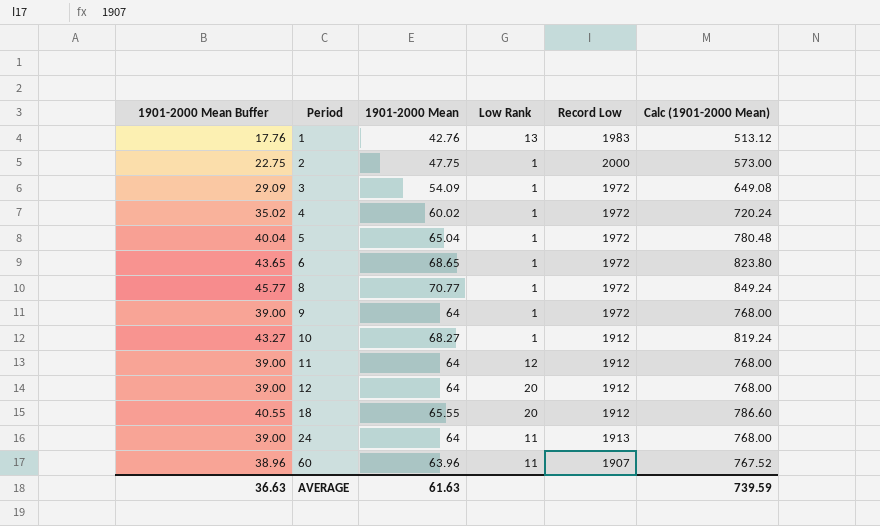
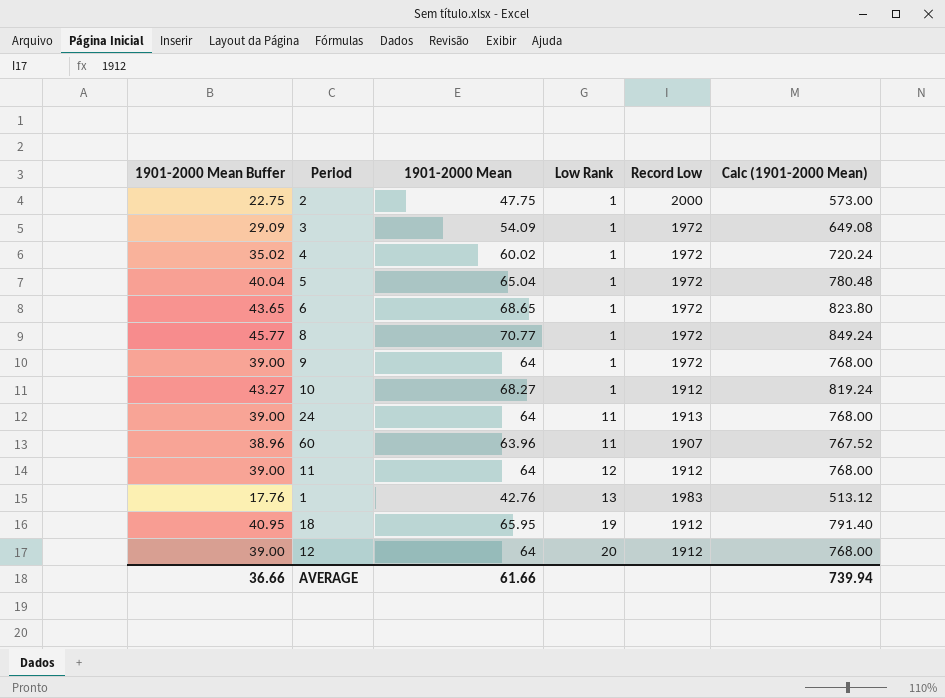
row order: Period ascending -> Low Rank ascending
18 | 1901-2000 Mean Buffer: 40.55 -> 40.95
18 | 1901-2000 Mean: 65.55 -> 65.95
18 | Low Rank: 20 -> 19
18 | Calc (1901-2000 Mean): 786.60 -> 791.40
AVERAGE | 1901-2000 Mean Buffer: 36.63 -> 36.66
AVERAGE | 1901-2000 Mean: 61.63 -> 61.66
AVERAGE | Calc (1901-2000 Mean): 739.59 -> 739.94

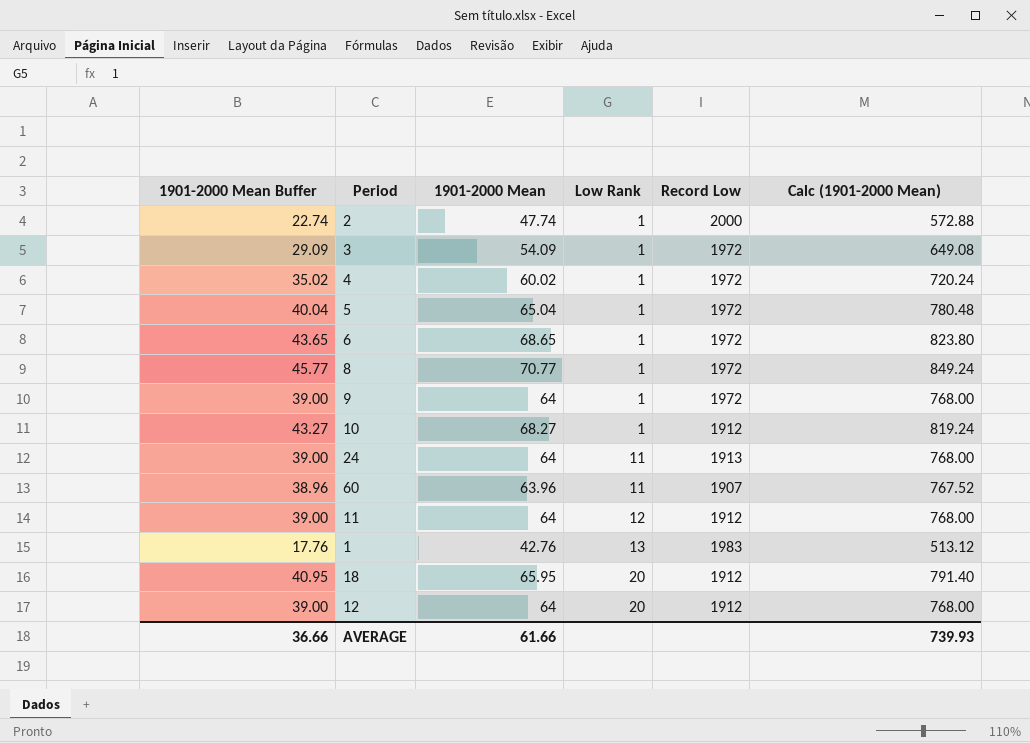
2 | 1901-2000 Mean Buffer: 22.75 -> 22.74
2 | 1901-2000 Mean: 47.75 -> 47.74
2 | Calc (1901-2000 Mean): 573.00 -> 572.88
18 | Low Rank: 19 -> 20
AVERAGE | Calc (1901-2000 Mean): 739.94 -> 739.93

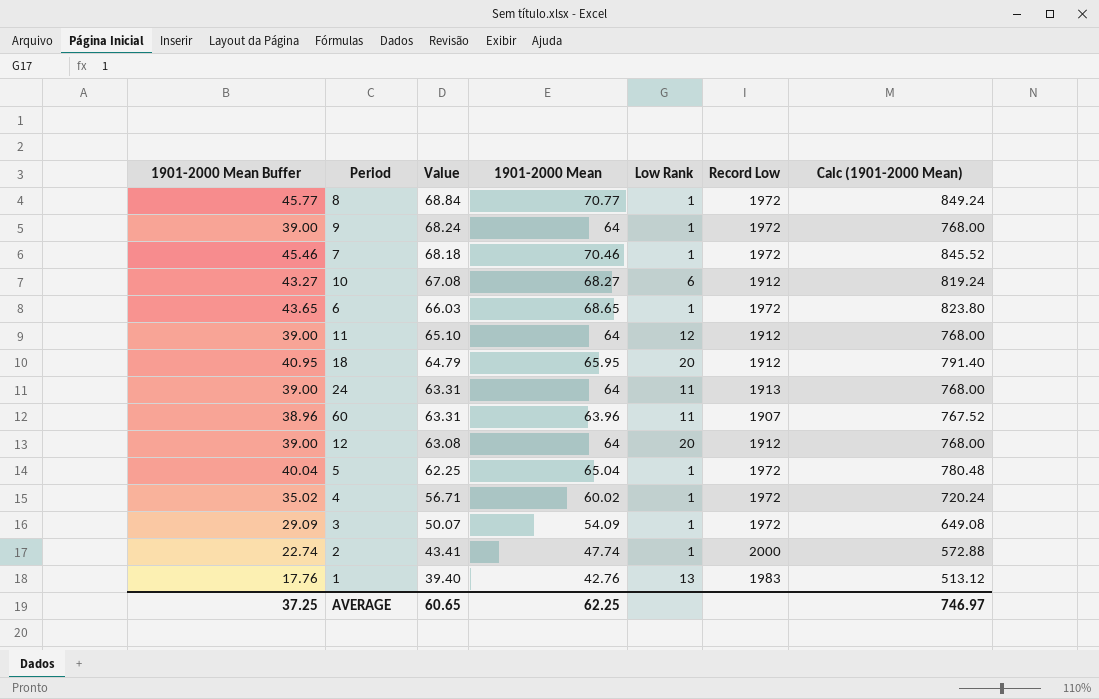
row order: Low Rank ascending -> Value descending
column Value | position: none -> 3
row 7: none -> 45.46 | 68.18 | 70.46 | 1 | 1972 | 845.52
10 | Low Rank: 1 -> 6
AVERAGE | 1901-2000 Mean Buffer: 36.66 -> 37.25
AVERAGE | 1901-2000 Mean: 61.66 -> 62.25
AVERAGE | Calc (1901-2000 Mean): 739.93 -> 746.97

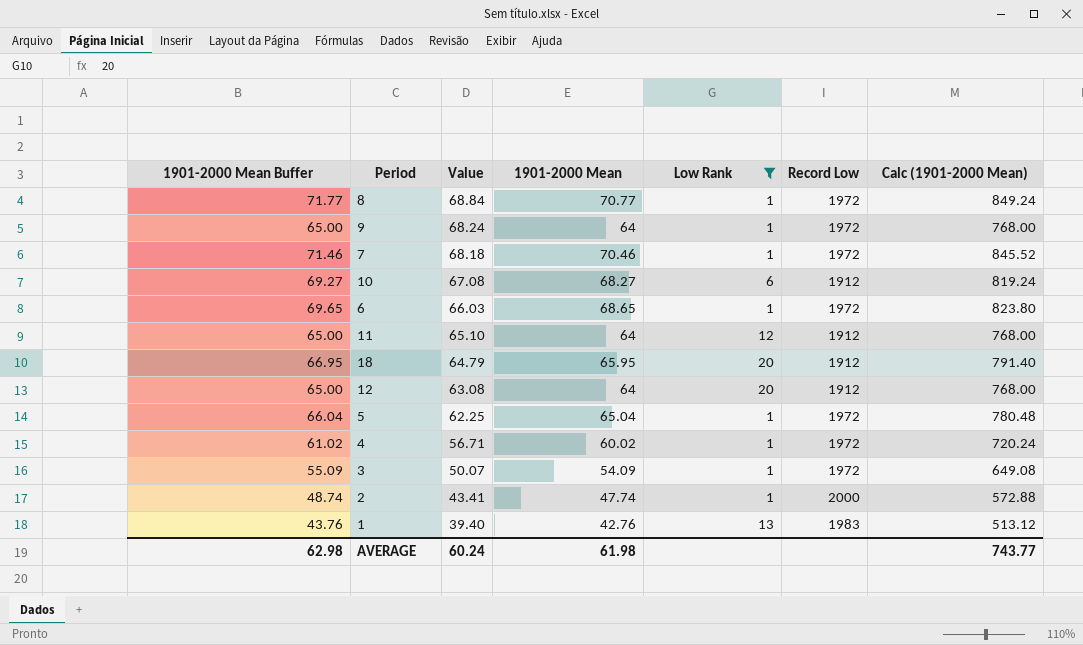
filter: none -> Low Rank != 11
column 1901-2000 Mean Buffer | formula: [1901-2000 Mean] - 25 -> [1901-2000 Mean] + 1
AVERAGE | 1901-2000 Mean Buffer: 37.25 -> 62.98
AVERAGE | Value: 60.65 -> 60.24
AVERAGE | 1901-2000 Mean: 62.25 -> 61.98
AVERAGE | Calc (1901-2000 Mean): 746.97 -> 743.77

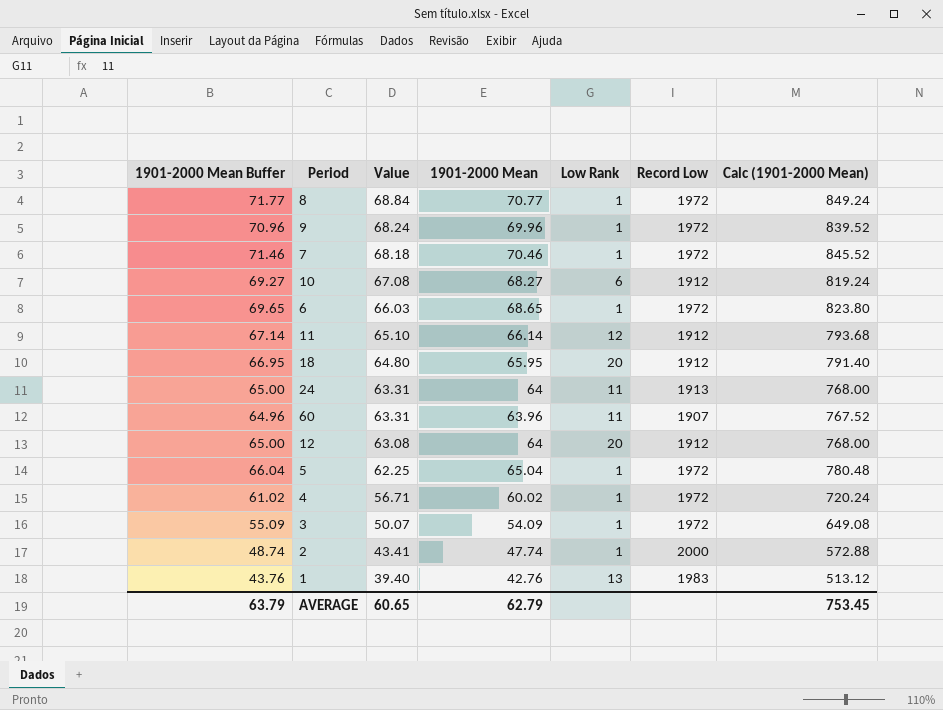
filter: Low Rank != 11 -> none
9 | 1901-2000 Mean Buffer: 65.00 -> 70.96
9 | 1901-2000 Mean: 64 -> 69.96
9 | Calc (1901-2000 Mean): 768.00 -> 839.52
11 | 1901-2000 Mean Buffer: 65.00 -> 67.14
11 | 1901-2000 Mean: 64 -> 66.14
11 | Calc (1901-2000 Mean): 768.00 -> 793.68
18 | Value: 64.79 -> 64.80
AVERAGE | 1901-2000 Mean Buffer: 62.98 -> 63.79
AVERAGE | Value: 60.24 -> 60.65
AVERAGE | 1901-2000 Mean: 61.98 -> 62.79
AVERAGE | Calc (1901-2000 Mean): 743.77 -> 753.45

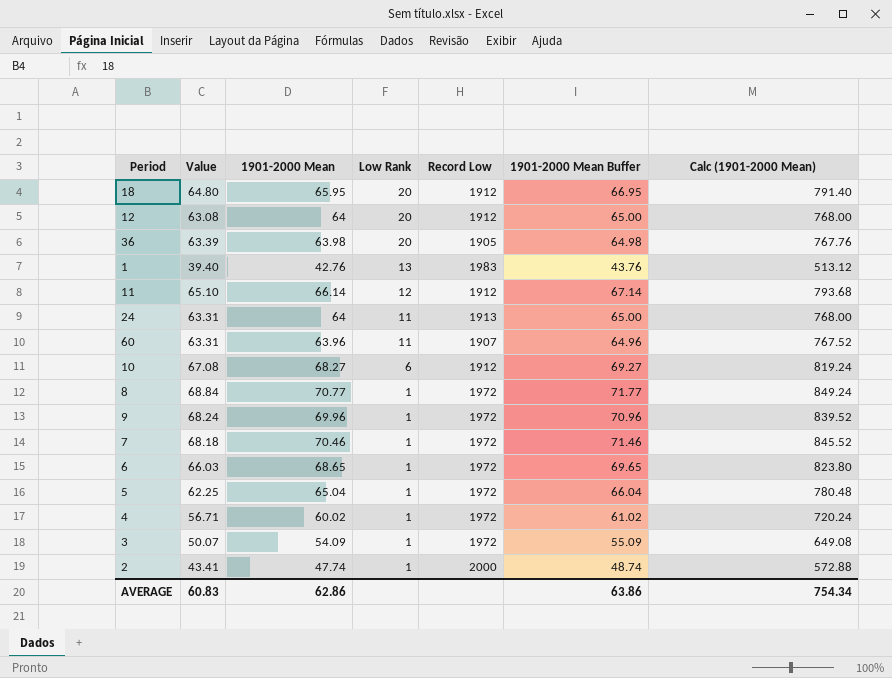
row order: Value descending -> Low Rank descending
column 1901-2000 Mean Buffer | position: 1 -> 6
row 36: none -> 63.39 | 63.98 | 20 | 1905 | 64.98 | 767.76
AVERAGE | Value: 60.65 -> 60.83
AVERAGE | 1901-2000 Mean: 62.79 -> 62.86
AVERAGE | 1901-2000 Mean Buffer: 63.79 -> 63.86
AVERAGE | Calc (1901-2000 Mean): 753.45 -> 754.34

